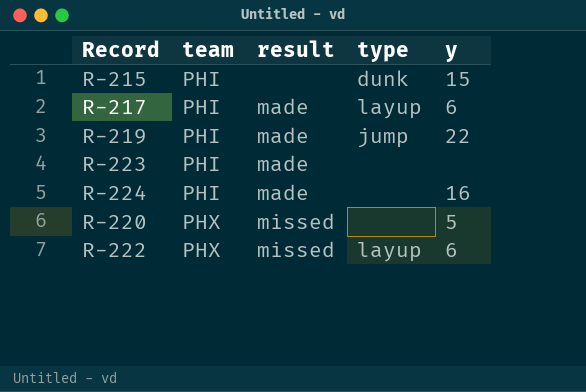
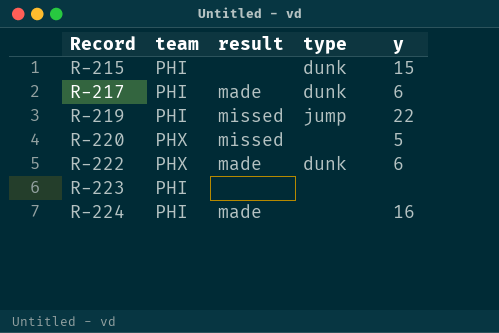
row order: team ascending -> Record ascending
R-217 | type: layup -> dunk
R-219 | result: made -> missed
R-222 | result: missed -> made
R-222 | type: layup -> dunk
R-223 | result: made -> none

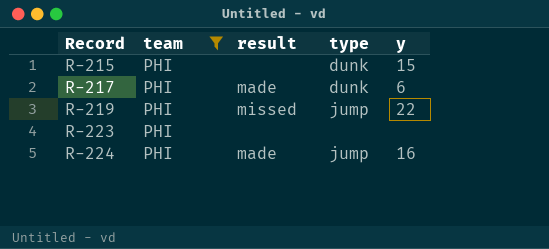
filter: none -> team = PHI
R-224 | type: none -> jump

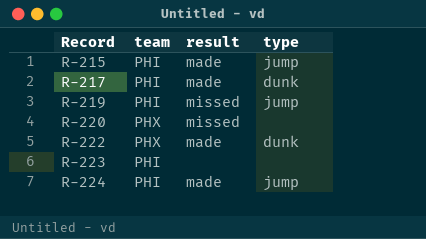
filter: team = PHI -> none
column y | position: 5 -> none
R-215 | result: none -> made
R-215 | type: dunk -> jump

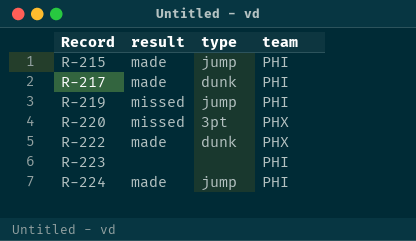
column team | position: 2 -> 4
R-220 | type: none -> 3pt

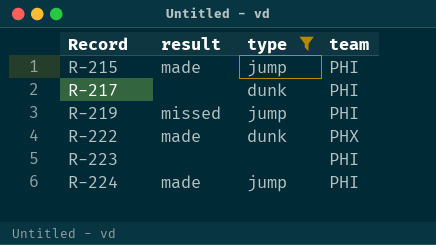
filter: none -> type != 3pt
R-217 | result: made -> none

